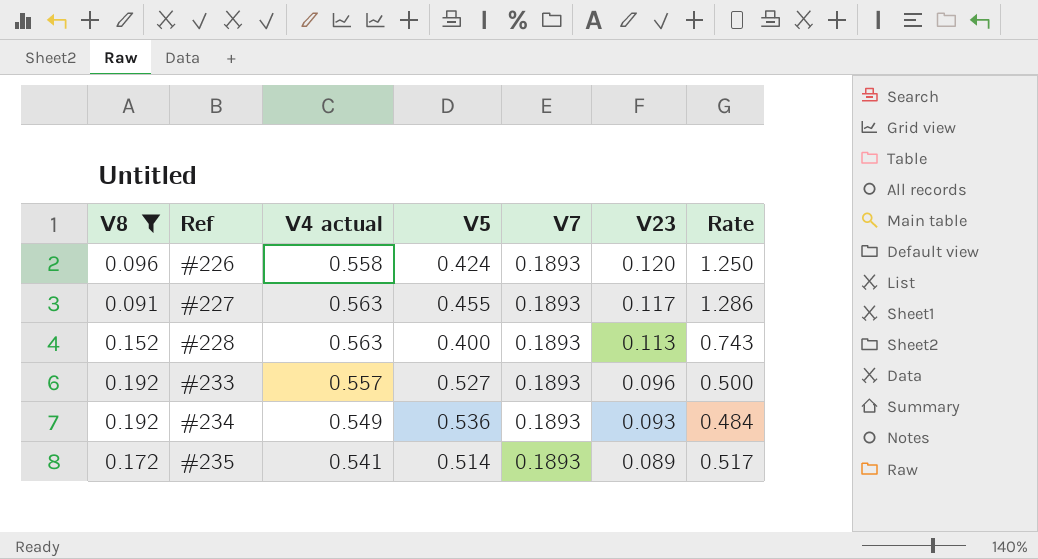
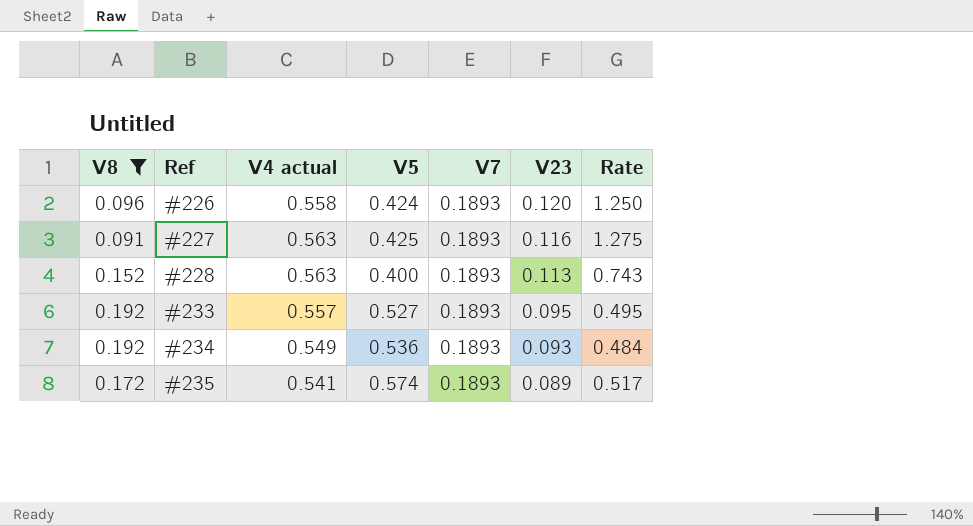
#227 | V5: 0.455 -> 0.425
#227 | V23: 0.117 -> 0.116
#227 | Rate: 1.286 -> 1.275
#233 | V23: 0.096 -> 0.095
#233 | Rate: 0.500 -> 0.495
#235 | V5: 0.514 -> 0.574

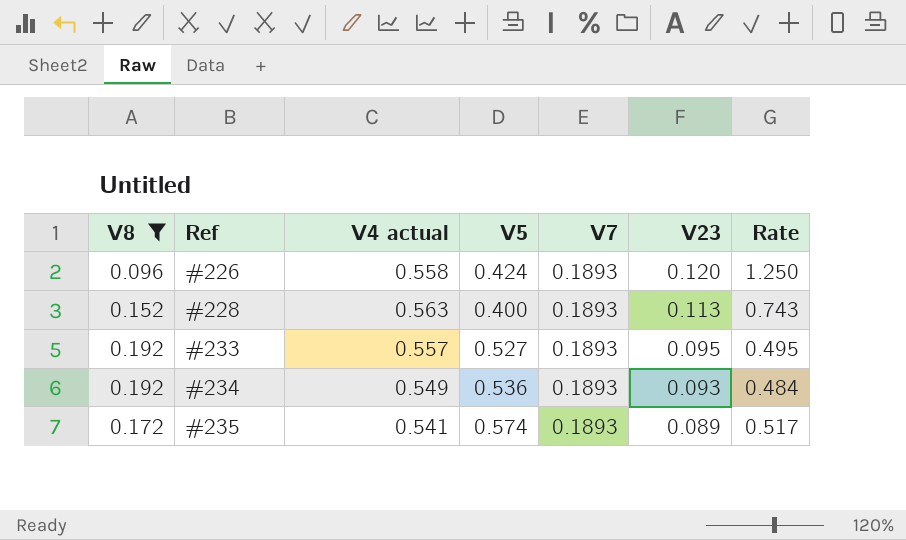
row #227: 0.091 | 0.563 | 0.425 | 0.1893 | 0.116 | 1.275 -> none

